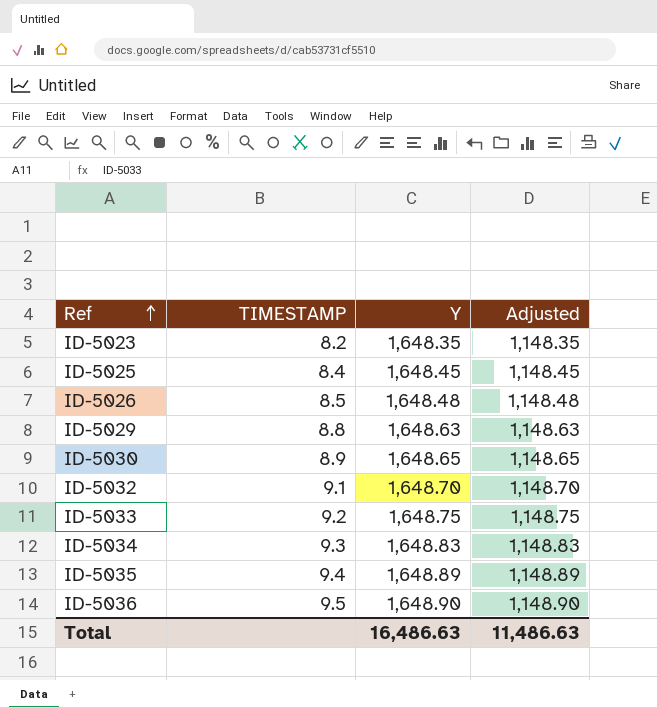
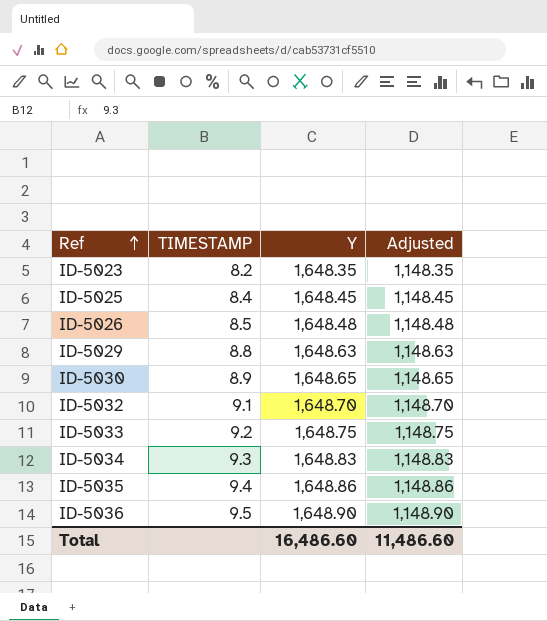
ID-5035 | Y: 1,648.89 -> 1,648.86
ID-5035 | Adjusted: 1,148.89 -> 1,148.86
Total | Y: 16,486.63 -> 16,486.60
Total | Adjusted: 11,486.63 -> 11,486.60

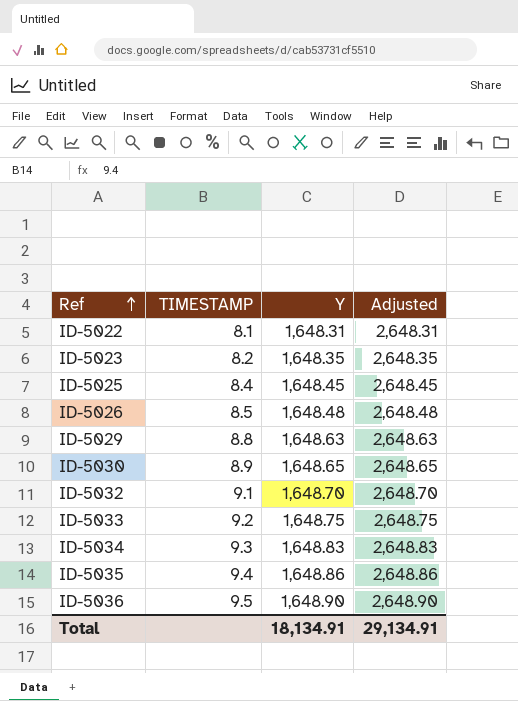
column Adjusted | formula: [Y] - 500 -> [Y] + 1000
row ID-5022: none -> 8.1 | 1,648.31 | 2,648.31
Total | Y: 16,486.60 -> 18,134.91
Total | Adjusted: 11,486.60 -> 29,134.91

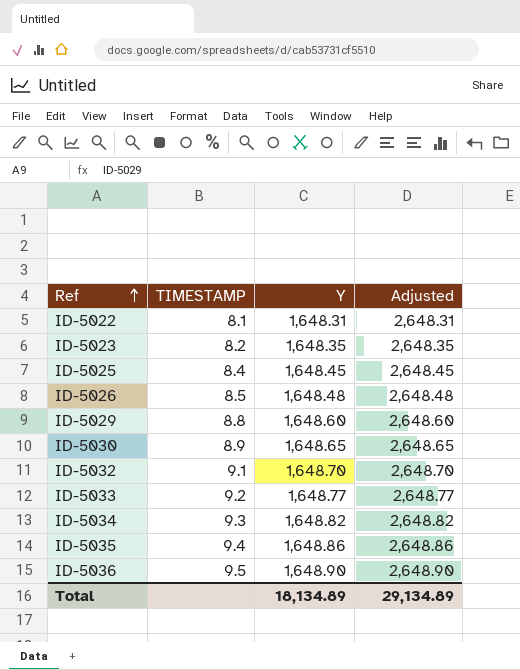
ID-5029 | Y: 1,648.63 -> 1,648.60
ID-5029 | Adjusted: 2,648.63 -> 2,648.60
ID-5033 | Y: 1,648.75 -> 1,648.77
ID-5033 | Adjusted: 2,648.75 -> 2,648.77
ID-5034 | Y: 1,648.83 -> 1,648.82
ID-5034 | Adjusted: 2,648.83 -> 2,648.82
Total | Y: 18,134.91 -> 18,134.89
Total | Adjusted: 29,134.91 -> 29,134.89

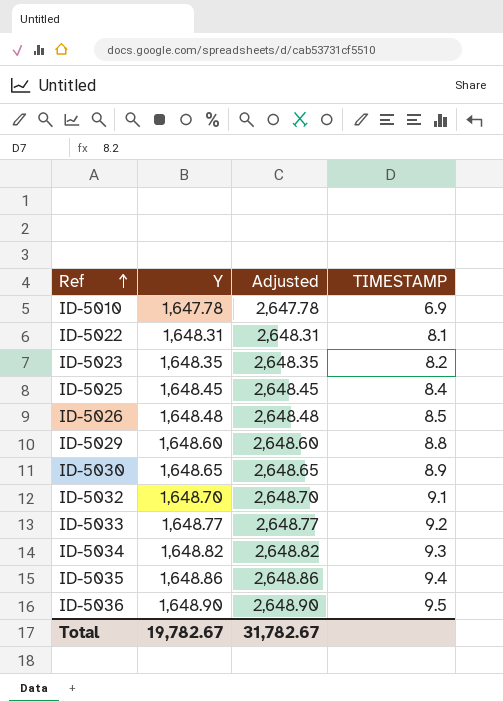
column TIMESTAMP | position: 2 -> 4
row ID-5010: none -> 1,647.78 | 2,647.78 | 6.9
Total | Y: 18,134.89 -> 19,782.67
Total | Adjusted: 29,134.89 -> 31,782.67

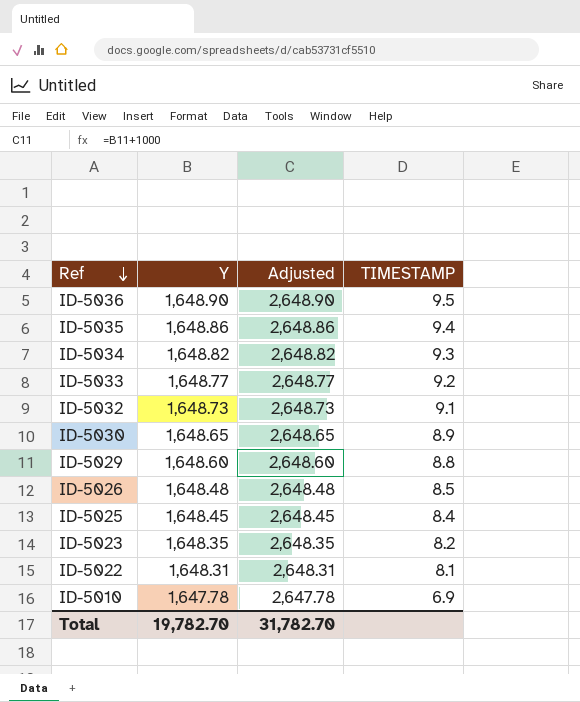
row order: Ref ascending -> Ref descending
ID-5032 | Y: 1,648.70 -> 1,648.73
ID-5032 | Adjusted: 2,648.70 -> 2,648.73
Total | Y: 19,782.67 -> 19,782.70
Total | Adjusted: 31,782.67 -> 31,782.70

